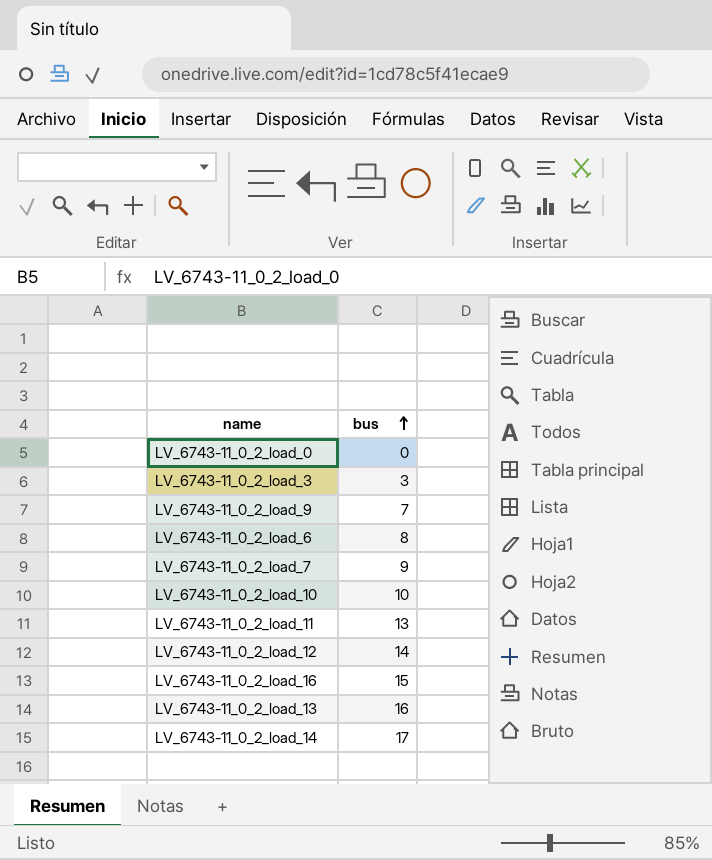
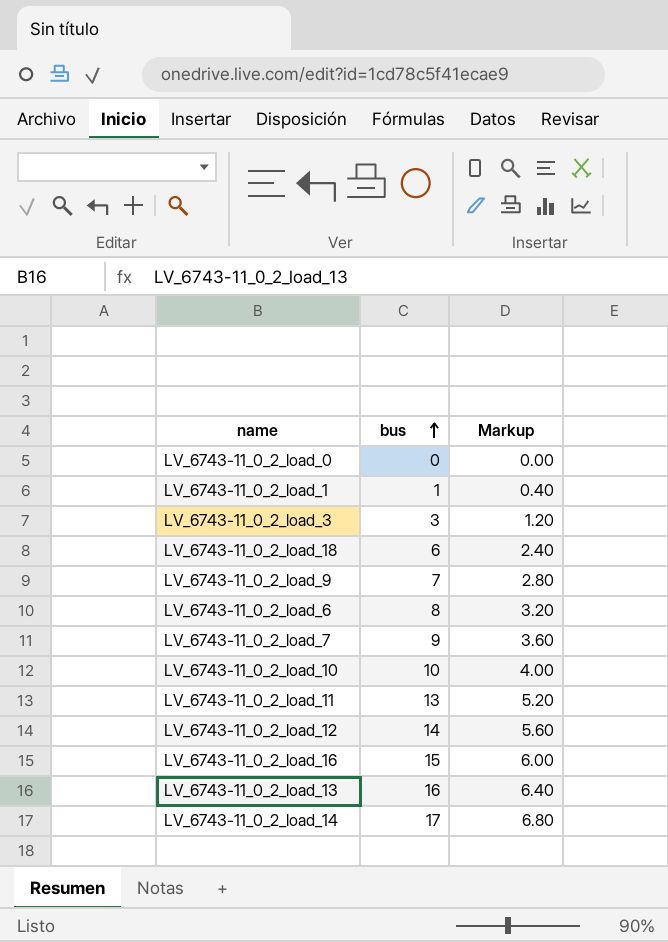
column Markup | formula: none -> [bus] * 0.4
row LV_6743-11_0_2_load_1: none -> 1 | 0.40
row LV_6743-11_0_2_load_18: none -> 6 | 2.40

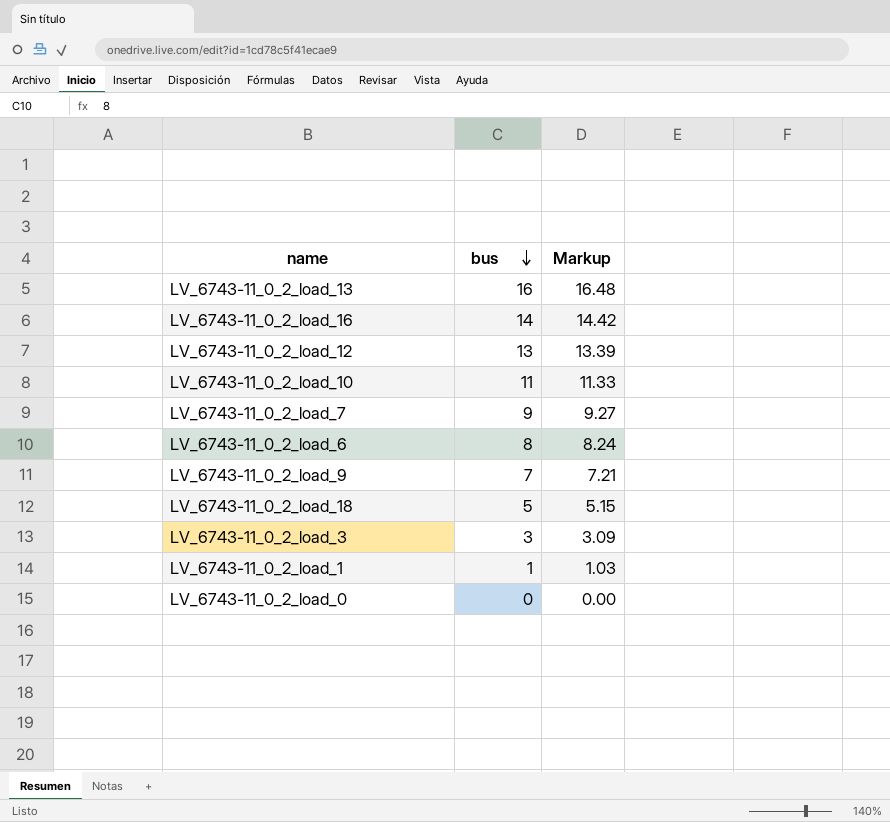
row order: bus ascending -> bus descending
column Markup | formula: [bus] * 0.4 -> [bus] * 1.03
row LV_6743-11_0_2_load_11: 13 | 5.20 -> none
row LV_6743-11_0_2_load_14: 17 | 6.80 -> none
LV_6743-11_0_2_load_16 | bus: 15 -> 14
LV_6743-11_0_2_load_12 | bus: 14 -> 13
LV_6743-11_0_2_load_10 | bus: 10 -> 11
LV_6743-11_0_2_load_18 | bus: 6 -> 5

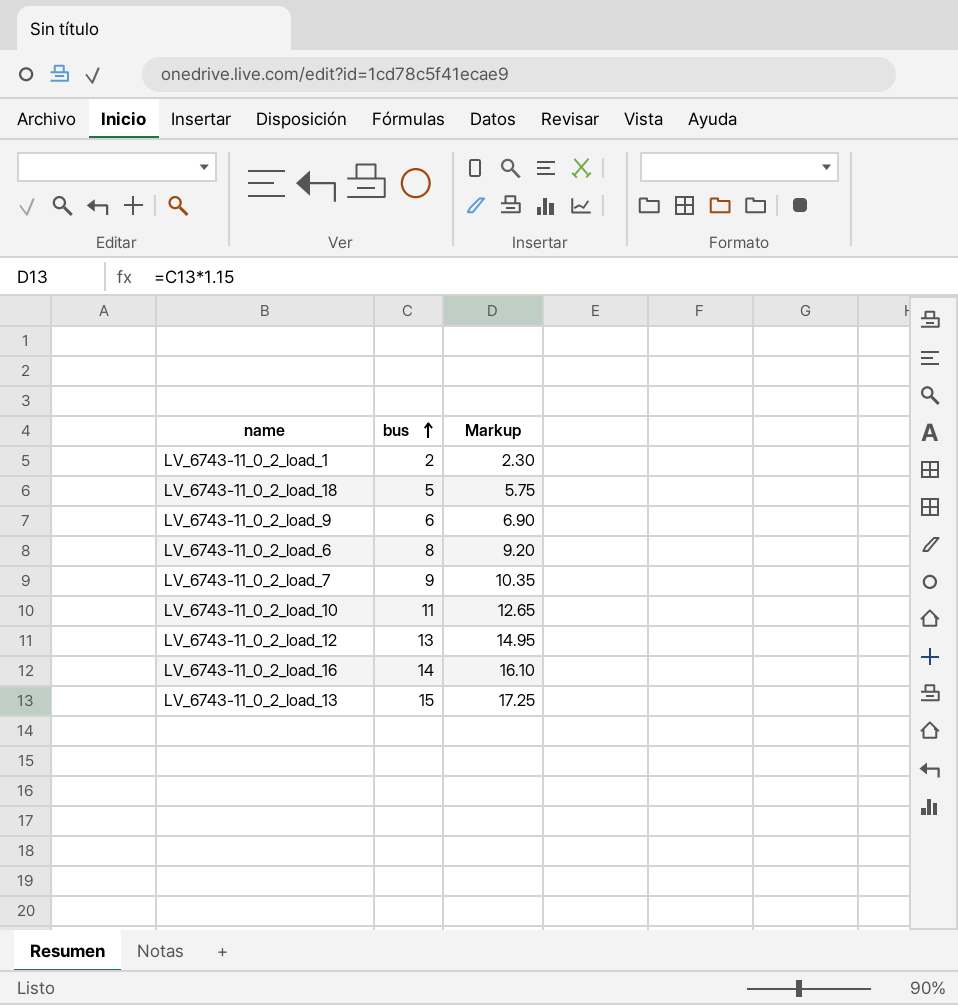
row order: bus descending -> bus ascending
column Markup | formula: [bus] * 1.03 -> [bus] * 1.15
row LV_6743-11_0_2_load_3: 3 | 3.09 -> none
row LV_6743-11_0_2_load_0: 0 | 0.00 -> none
LV_6743-11_0_2_load_1 | bus: 1 -> 2
LV_6743-11_0_2_load_9 | bus: 7 -> 6
LV_6743-11_0_2_load_13 | bus: 16 -> 15

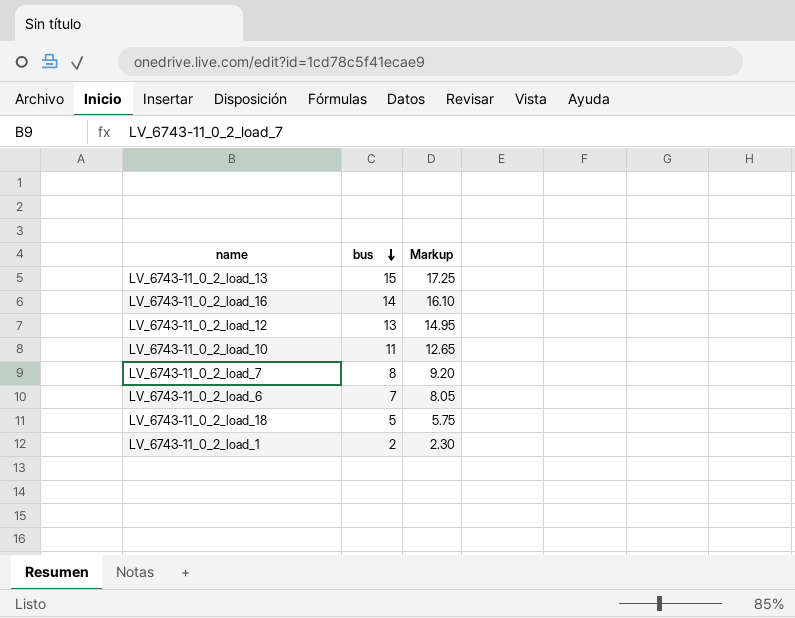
row order: bus ascending -> bus descending
row LV_6743-11_0_2_load_9: 6 | 6.90 -> none
LV_6743-11_0_2_load_7 | bus: 9 -> 8
LV_6743-11_0_2_load_7 | Markup: 10.35 -> 9.20
LV_6743-11_0_2_load_6 | bus: 8 -> 7
LV_6743-11_0_2_load_6 | Markup: 9.20 -> 8.05

